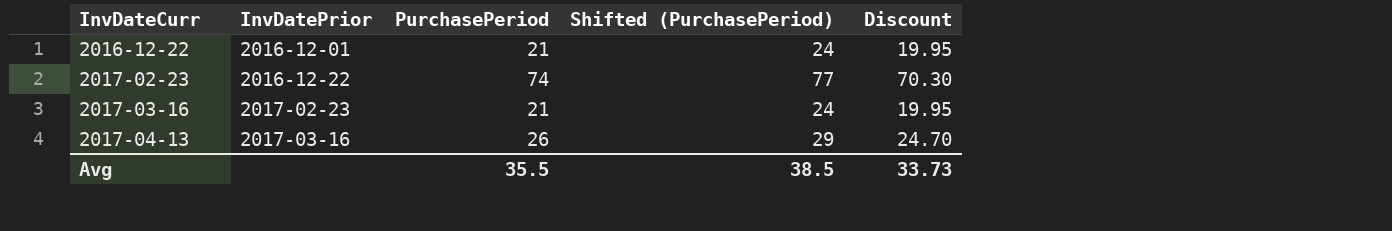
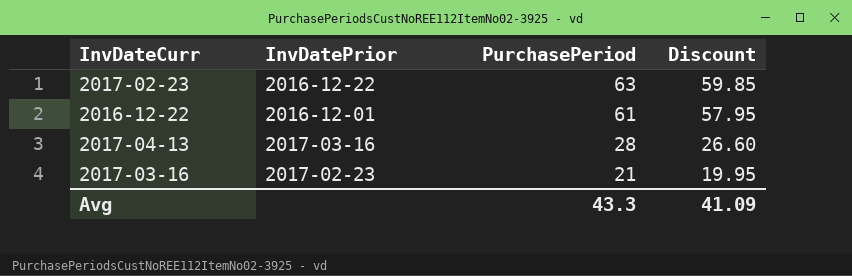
row order: InvDateCurr ascending -> PurchasePeriod descending
column Shifted (PurchasePeriod) | formula: [PurchasePeriod] + 3 -> none
2017-02-23 | PurchasePeriod: 74 -> 63
2017-02-23 | Discount: 70.30 -> 59.85
2016-12-22 | PurchasePeriod: 21 -> 61
2016-12-22 | Discount: 19.95 -> 57.95
2017-04-13 | PurchasePeriod: 26 -> 28
2017-04-13 | Discount: 24.70 -> 26.60
Avg | PurchasePeriod: 35.5 -> 43.3
Avg | Discount: 33.73 -> 41.09

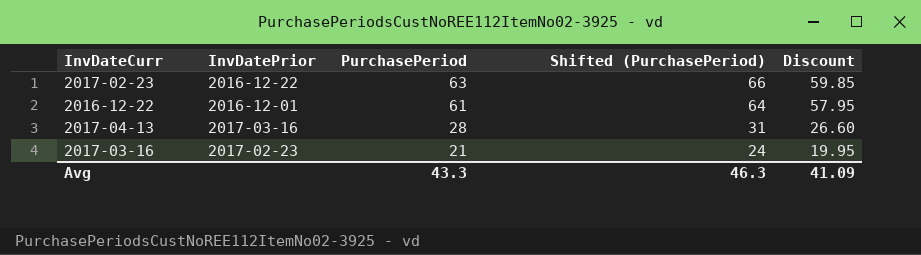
column Shifted (PurchasePeriod) | formula: none -> [PurchasePeriod] + 3

